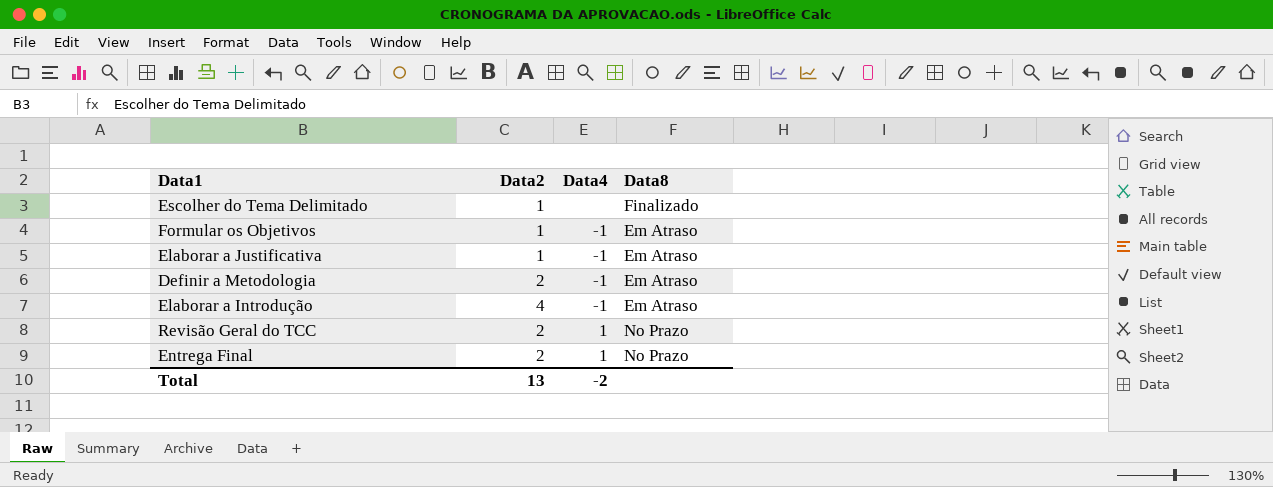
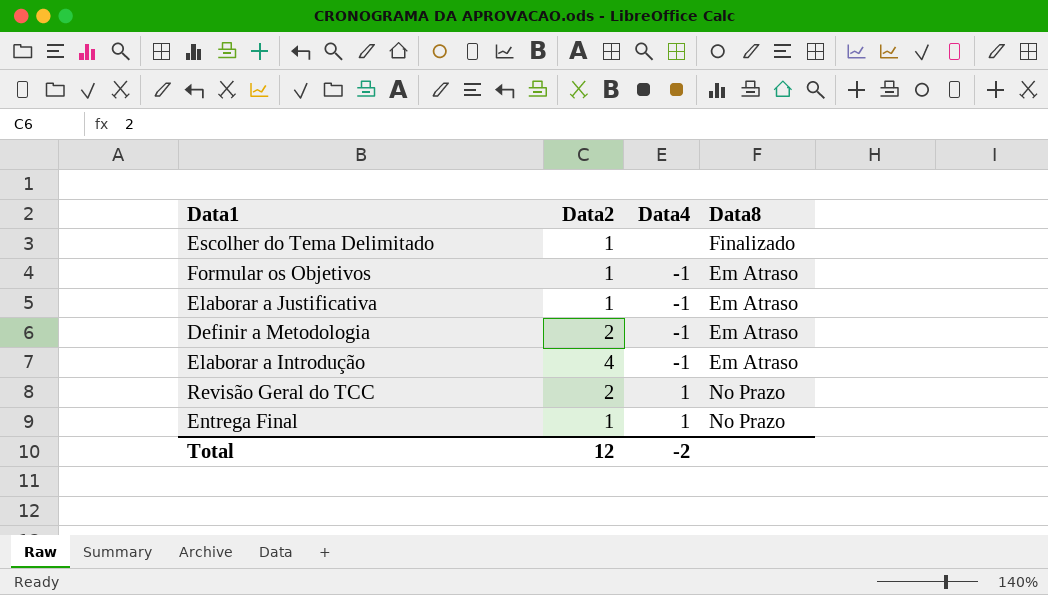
Entrega Final | Data2: 2 -> 1
Total | Data2: 13 -> 12

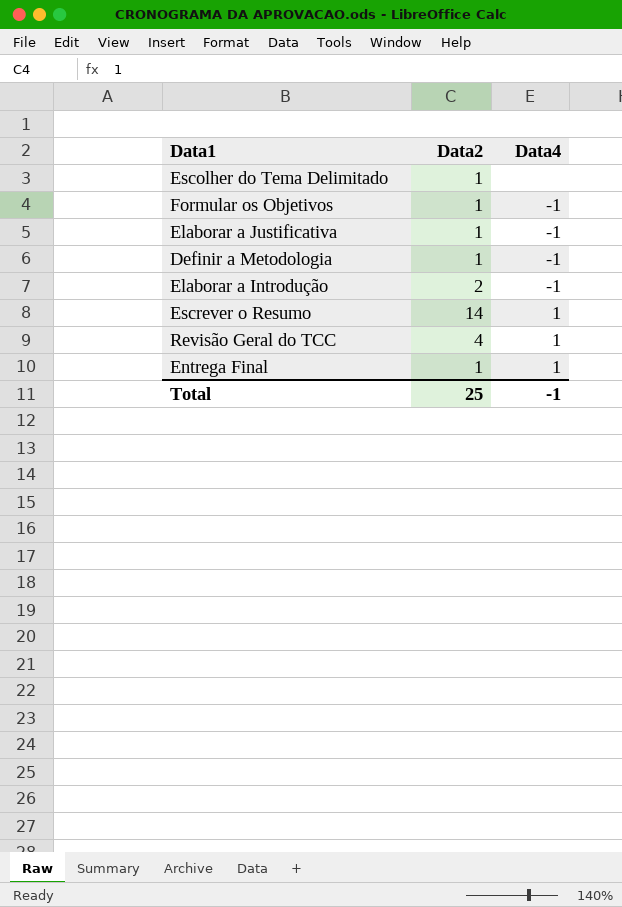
column Data8 | position: 4 -> none
Definir a Metodologia | Data2: 2 -> 1
Elaborar a Introdução | Data2: 4 -> 2
row Escrever o Resumo: none -> 14 | 1
Revisão Geral do TCC | Data2: 2 -> 4
Total | Data2: 12 -> 25
Total | Data4: -2 -> -1

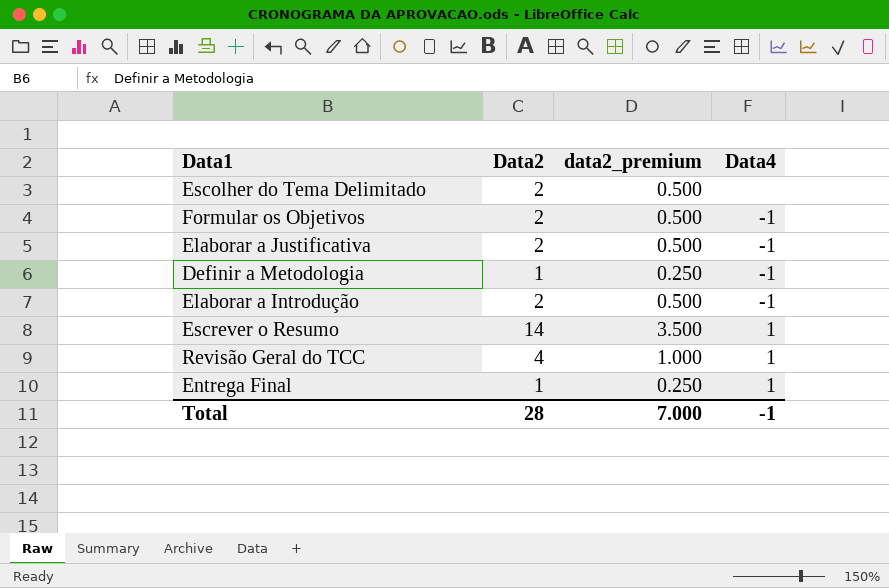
column data2_premium | formula: none -> [Data2] * 0.25
Escolher do Tema Delimitado | Data2: 1 -> 2
Formular os Objetivos | Data2: 1 -> 2
Elaborar a Justificativa | Data2: 1 -> 2
Total | Data2: 25 -> 28

